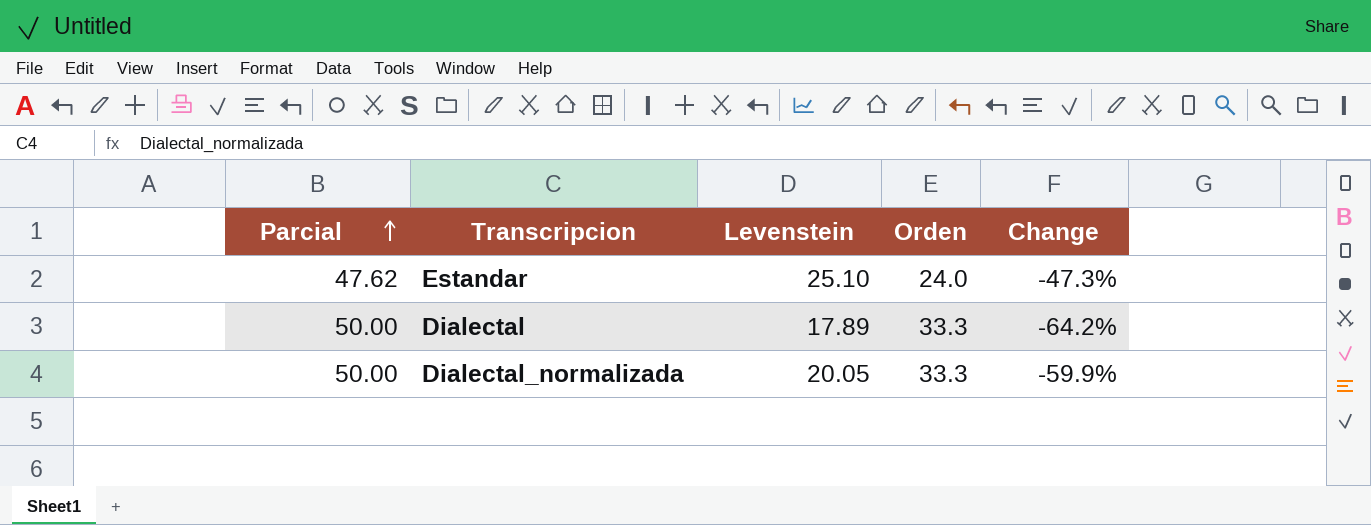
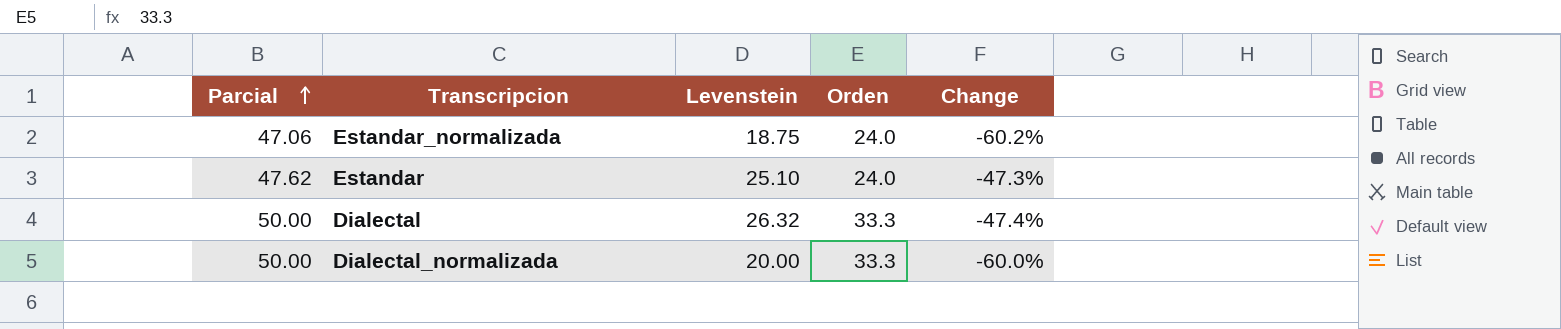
row Estandar_normalizada: none -> 47.06 | 18.75 | 24.0 | -60.2%
Dialectal | Levenstein: 17.89 -> 26.32
Dialectal | Change: -64.2% -> -47.4%
Dialectal_normalizada | Levenstein: 20.05 -> 20.00
Dialectal_normalizada | Change: -59.9% -> -60.0%

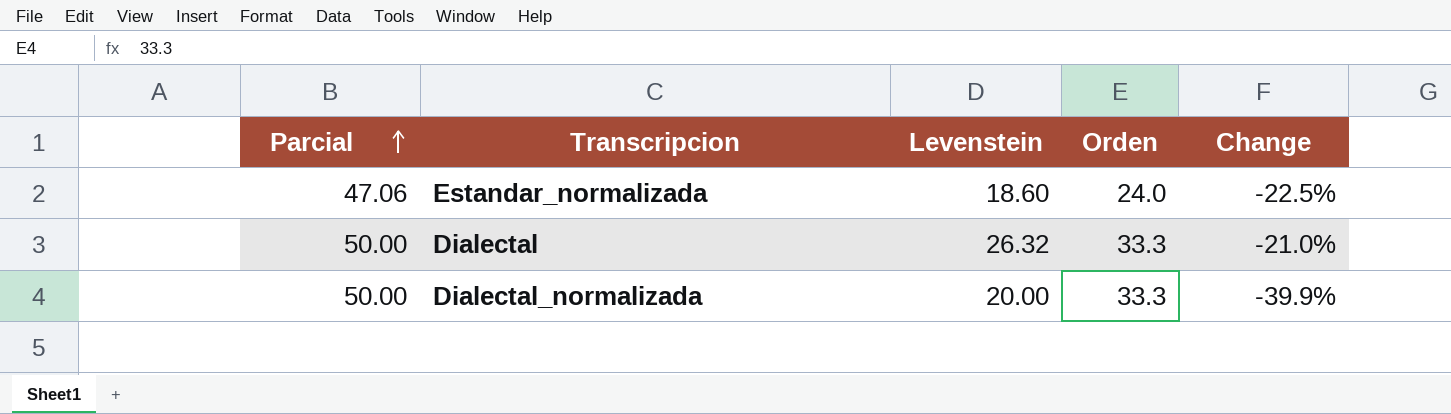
column Change | formula: ([Levenstein] - [Parcial]) / [Parcial] -> ([Levenstein] - [Orden]) / [Orden]
row Estandar: 47.62 | 25.10 | 24.0 | -47.3% -> none
Estandar_normalizada | Levenstein: 18.75 -> 18.60

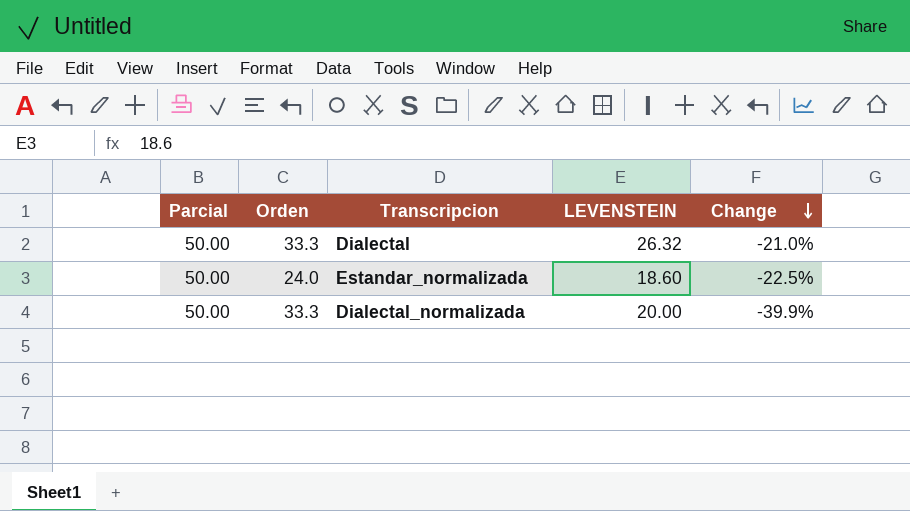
row order: Parcial ascending -> Change descending
column Orden | position: 4 -> 2
column name: Levenstein -> LEVENSTEIN
Estandar_normalizada | Parcial: 47.06 -> 50.00

